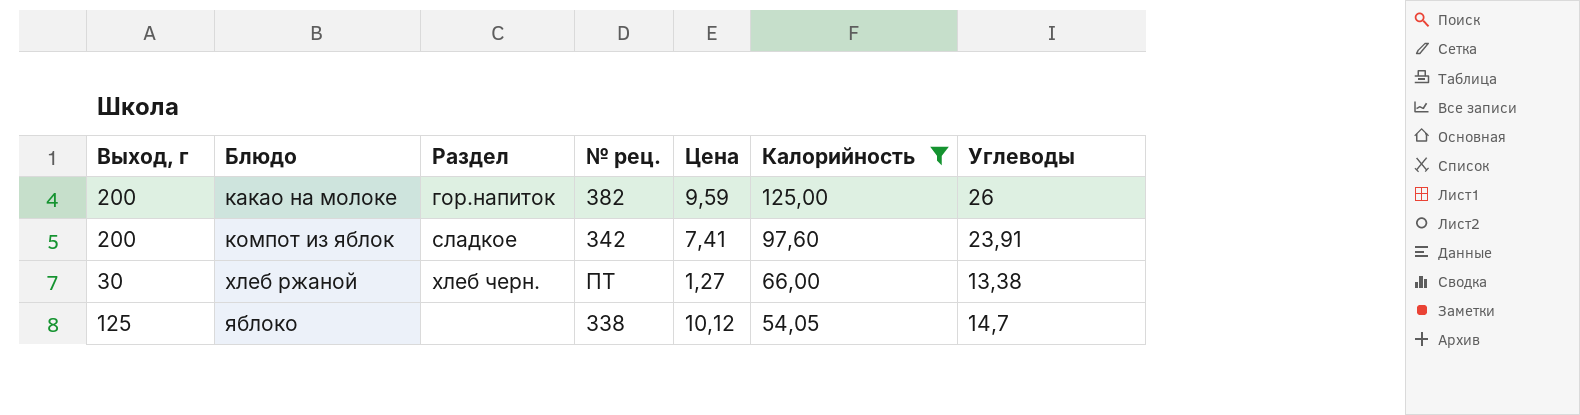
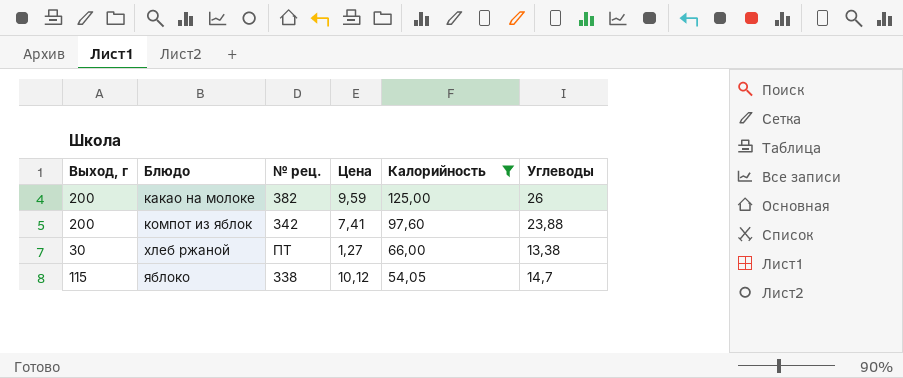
column Раздел | position: 3 -> none
компот из яблок | Углеводы: 23,91 -> 23,88
яблоко | Выход, г: 125 -> 115

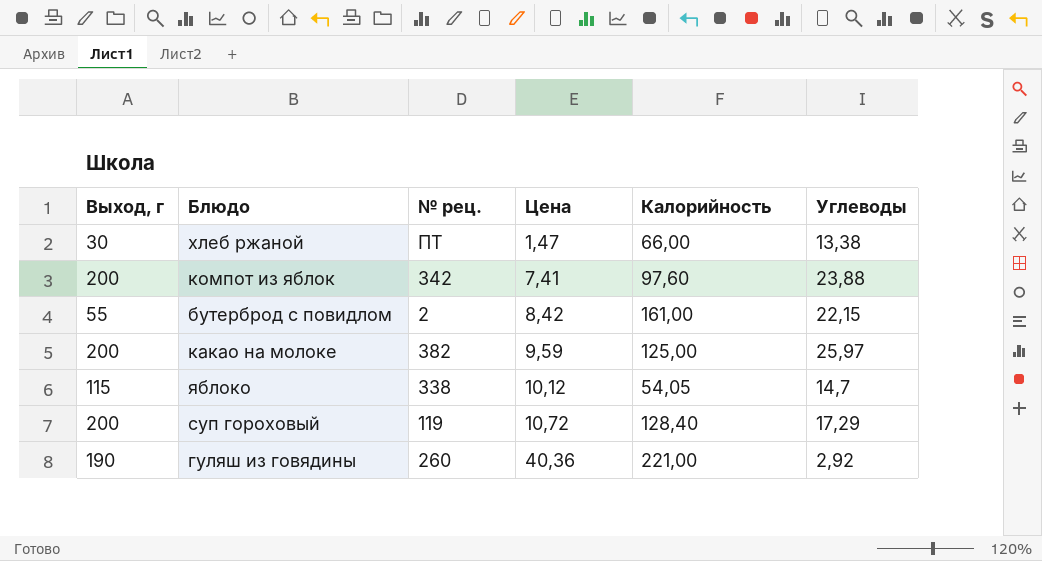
filter: Калорийность <= 125,00 -> none
row order: Блюдо ascending -> Цена ascending
хлеб ржаной | Цена: 1,27 -> 1,47
какао на молоке | Углеводы: 26 -> 25,97

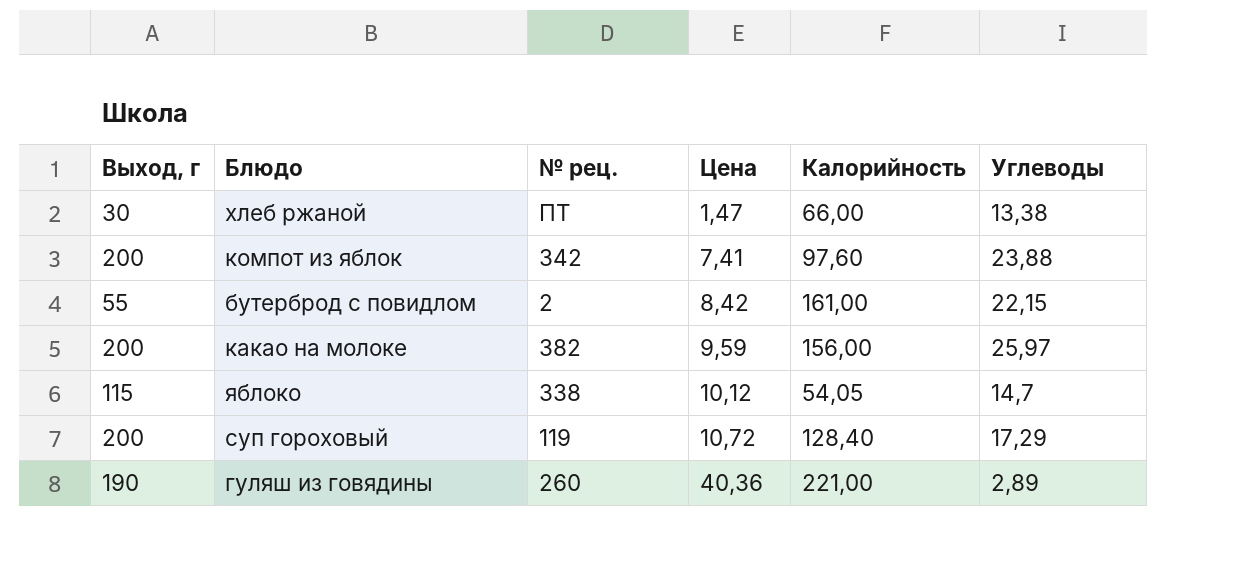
какао на молоке | Калорийность: 125,00 -> 156,00
гуляш из говядины | Углеводы: 2,92 -> 2,89

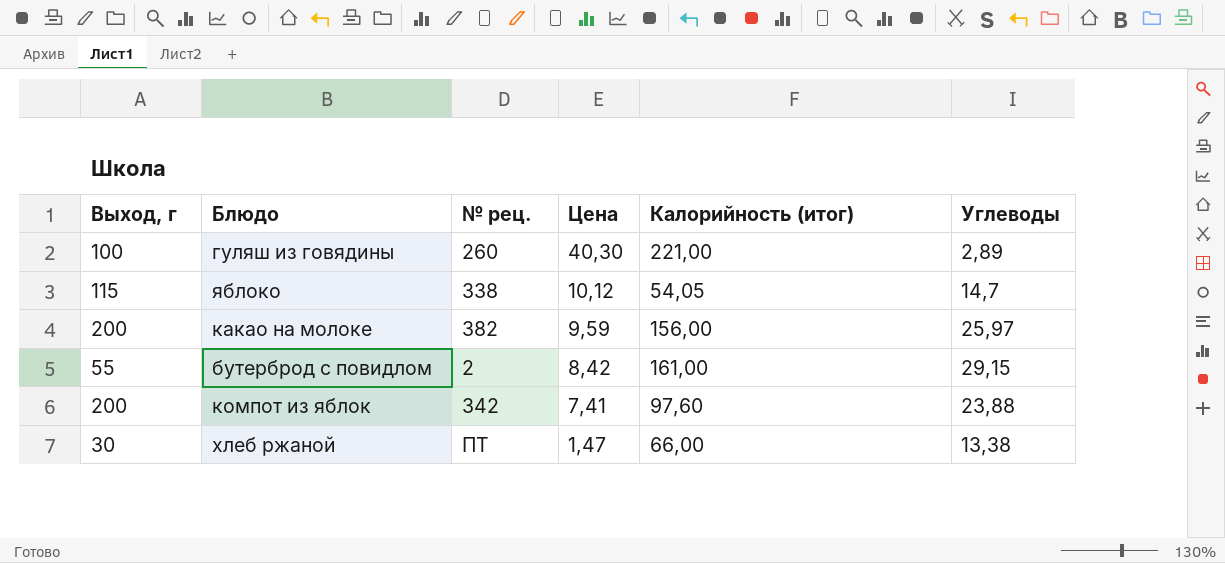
row order: Цена ascending -> Цена descending
column name: Калорийность -> Калорийность (итог)
row суп гороховый: 200 | 119 | 10,72 | 128,40 | 17,29 -> none
гуляш из говядины | Выход, г: 190 -> 100
гуляш из говядины | Цена: 40,36 -> 40,30
бутерброд с повидлом | Углеводы: 22,15 -> 29,15

